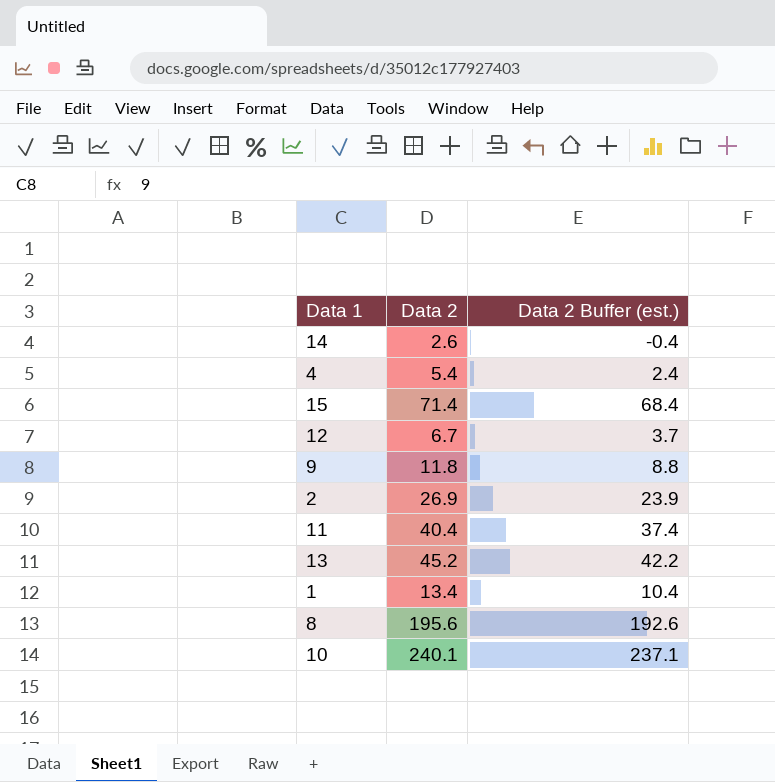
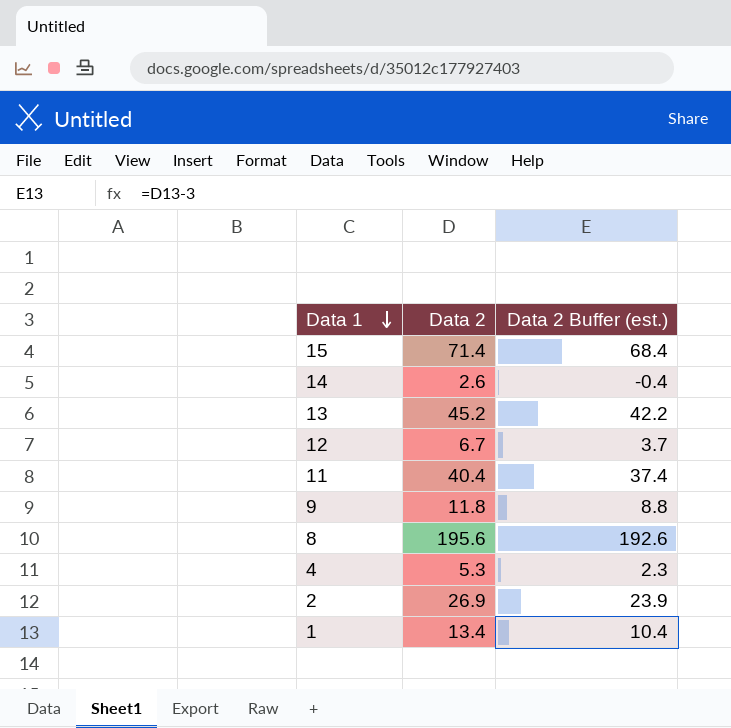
row order: none -> Data 1 descending
row 10: 240.1 | 237.1 -> none
4 | Data 2: 5.4 -> 5.3
4 | Data 2 Buffer (est.): 2.4 -> 2.3

